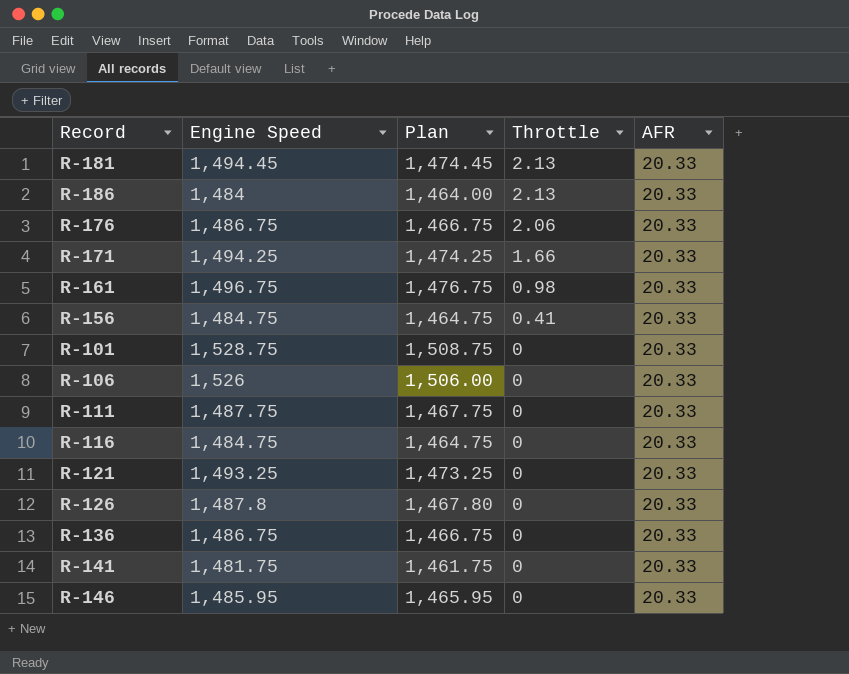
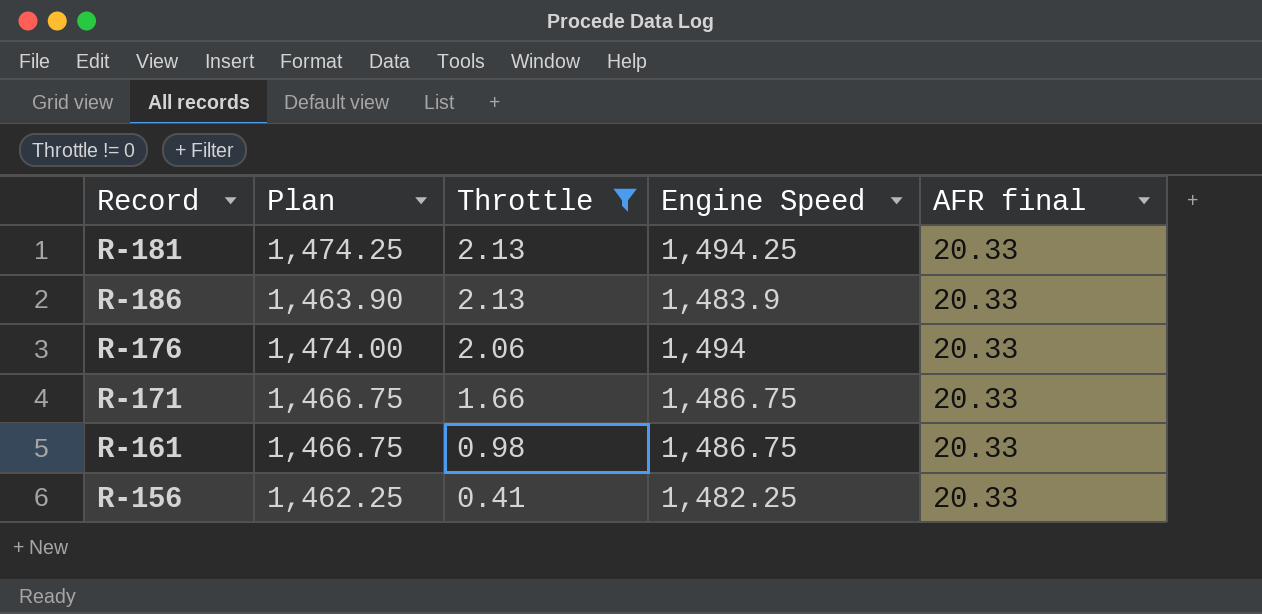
filter: none -> Throttle != 0
column Engine Speed | position: 2 -> 4
column name: AFR -> AFR final
R-181 | Plan: 1,474.45 -> 1,474.25
R-181 | Engine Speed: 1,494.45 -> 1,494.25
R-186 | Plan: 1,464.00 -> 1,463.90
R-186 | Engine Speed: 1,484 -> 1,483.9
R-176 | Plan: 1,466.75 -> 1,474.00
R-176 | Engine Speed: 1,486.75 -> 1,494
R-171 | Plan: 1,474.25 -> 1,466.75
R-171 | Engine Speed: 1,494.25 -> 1,486.75
R-161 | Plan: 1,476.75 -> 1,466.75
R-161 | Engine Speed: 1,496.75 -> 1,486.75
R-156 | Plan: 1,464.75 -> 1,462.25
R-156 | Engine Speed: 1,484.75 -> 1,482.25

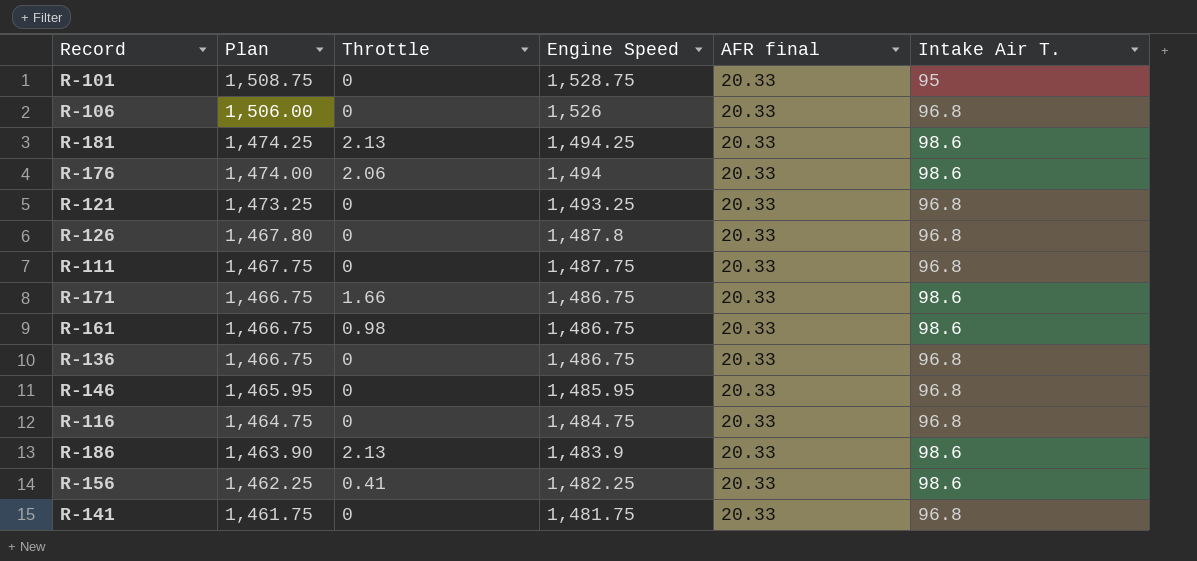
filter: Throttle != 0 -> none
row order: Throttle descending -> Plan descending
column Intake Air T. | position: none -> 6

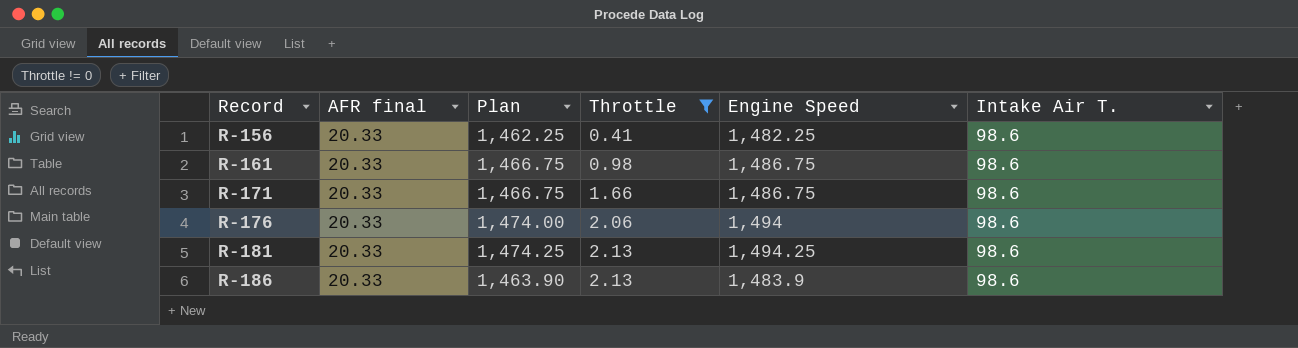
filter: none -> Throttle != 0
row order: Plan descending -> Record ascending
column AFR final | position: 5 -> 2

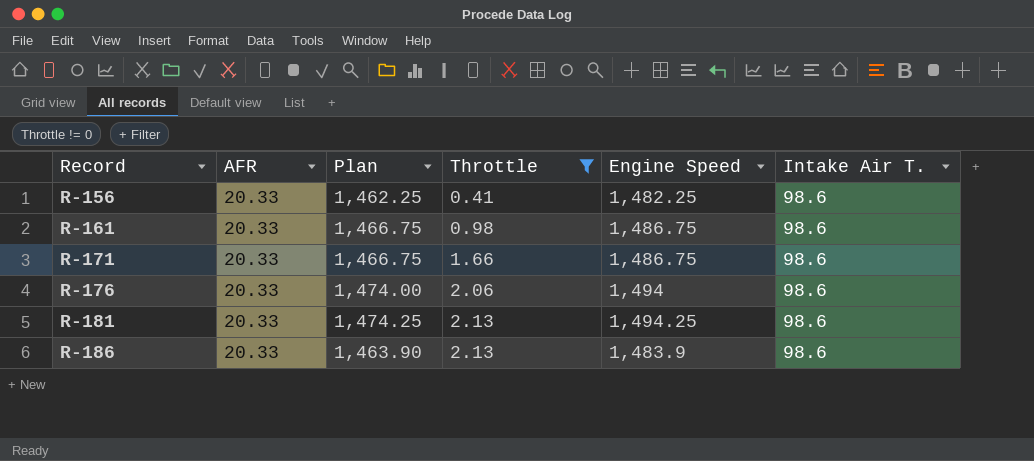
column name: AFR final -> AFR

